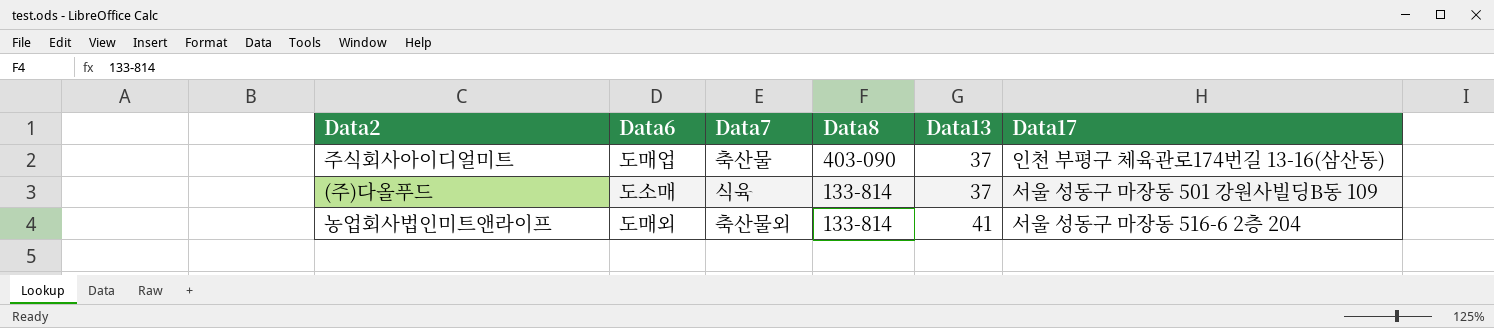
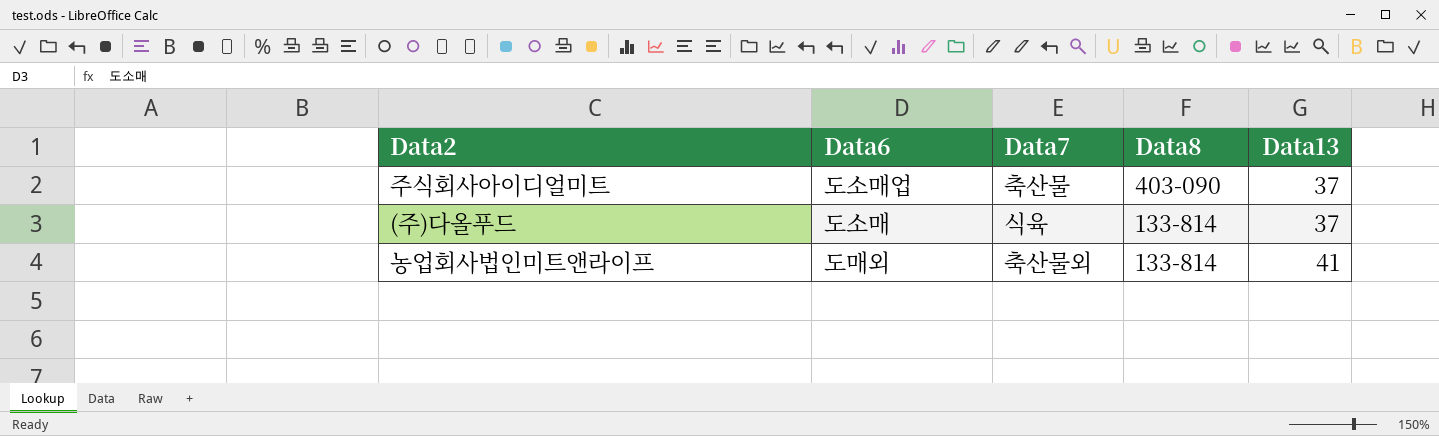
column Data17 | position: 6 -> none
주식회사아이디얼미트 | Data6: 도매업 -> 도소매업

